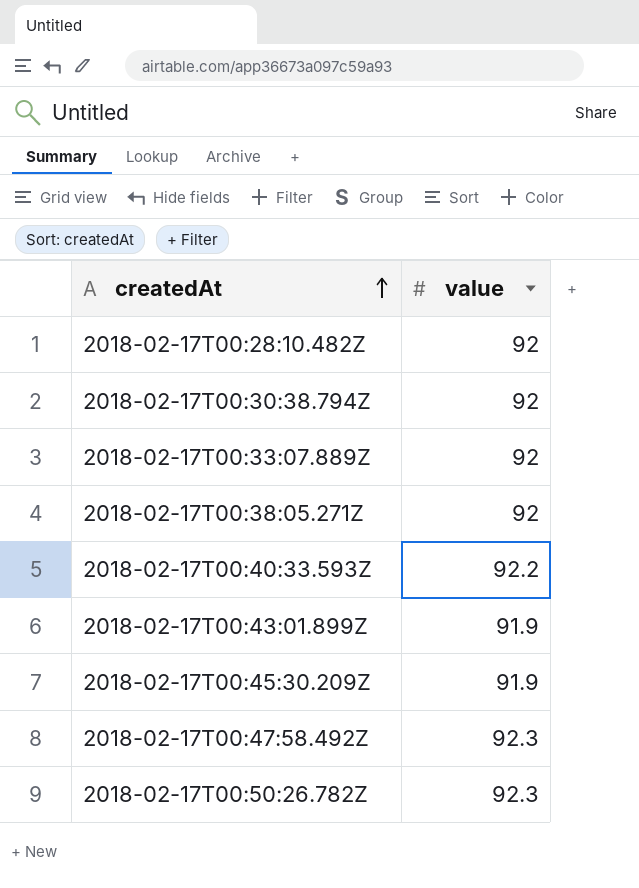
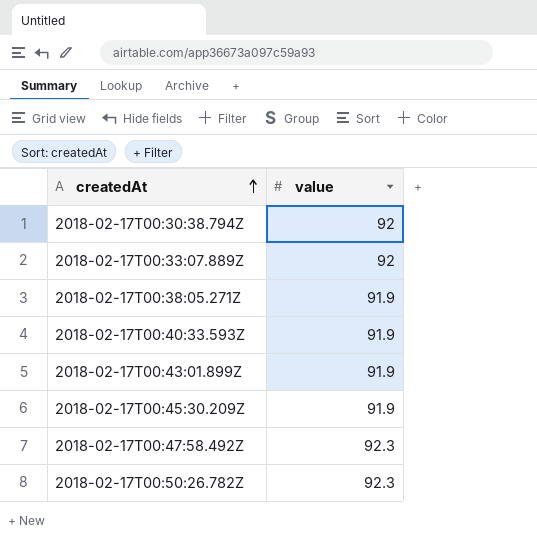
row 2018-02-17T00:28:10.482Z: 92 -> none
2018-02-17T00:38:05.271Z | value: 92 -> 91.9
2018-02-17T00:40:33.593Z | value: 92.2 -> 91.9

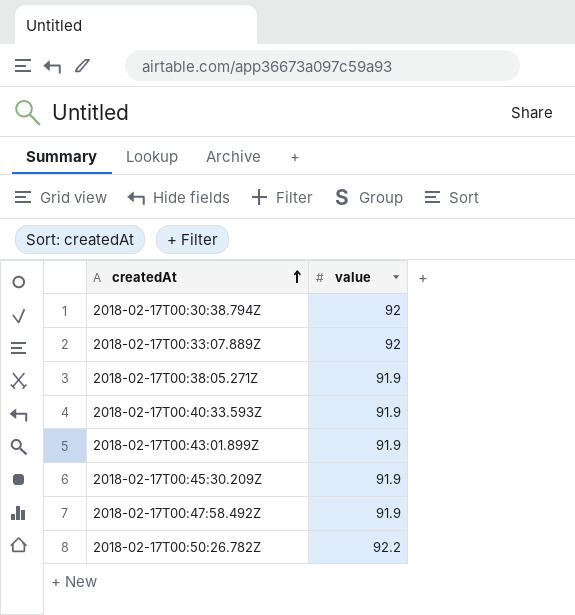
2018-02-17T00:47:58.492Z | value: 92.3 -> 91.9
2018-02-17T00:50:26.782Z | value: 92.3 -> 92.2

